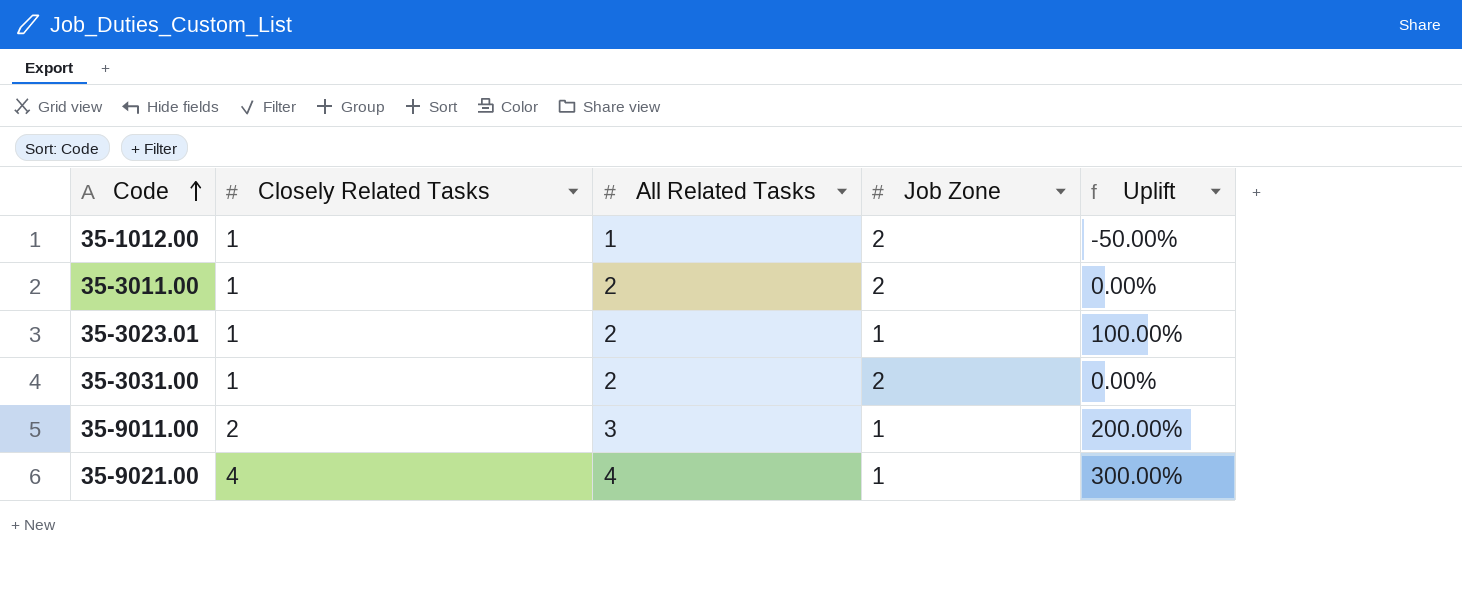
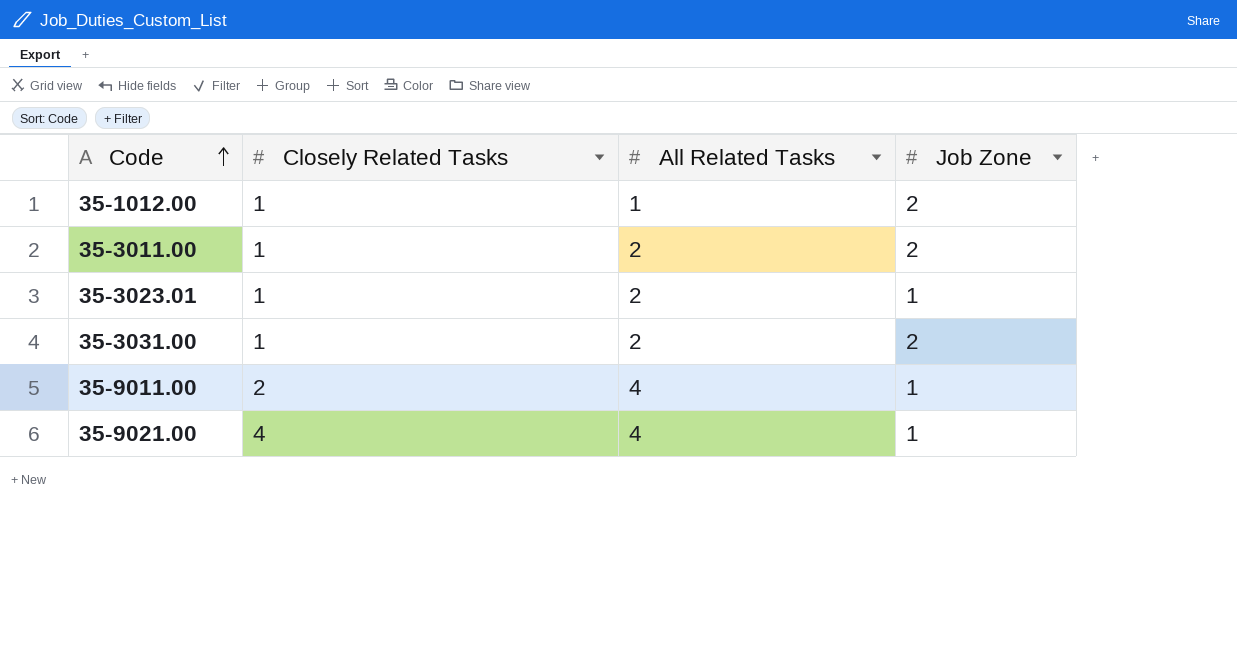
column Uplift | formula: ([All Related Tasks] - [Job Zone]) / [Job Zone] -> none
35-9011.00 | All Related Tasks: 3 -> 4

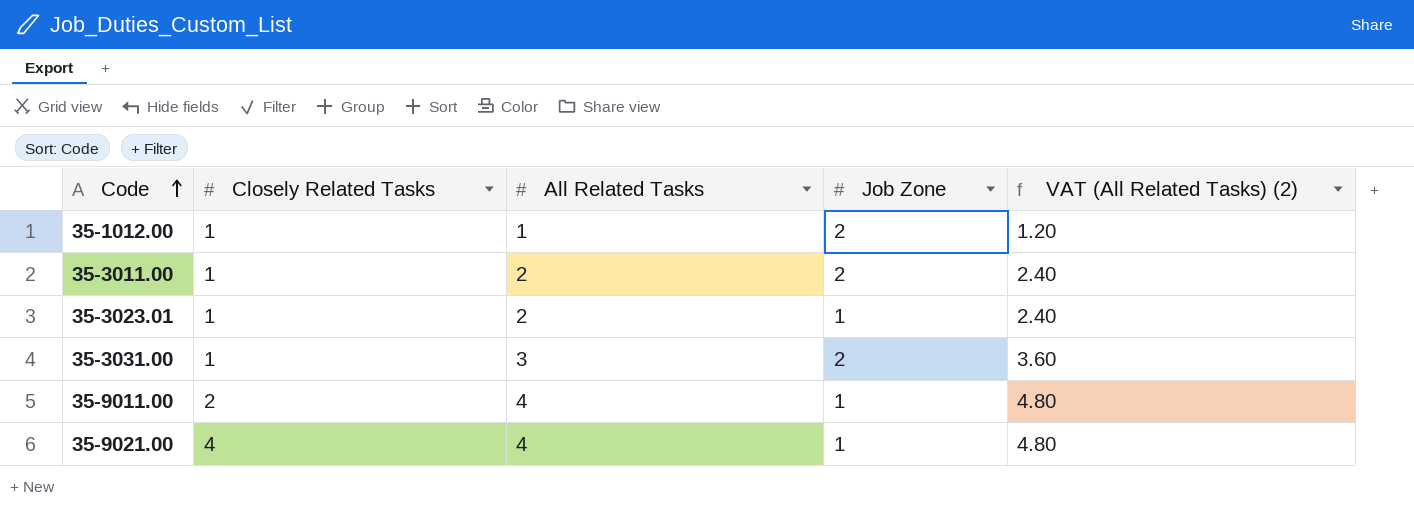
column VAT (All Related Tasks) (2) | formula: none -> [All Related Tasks] * 1.2
35-3031.00 | All Related Tasks: 2 -> 3

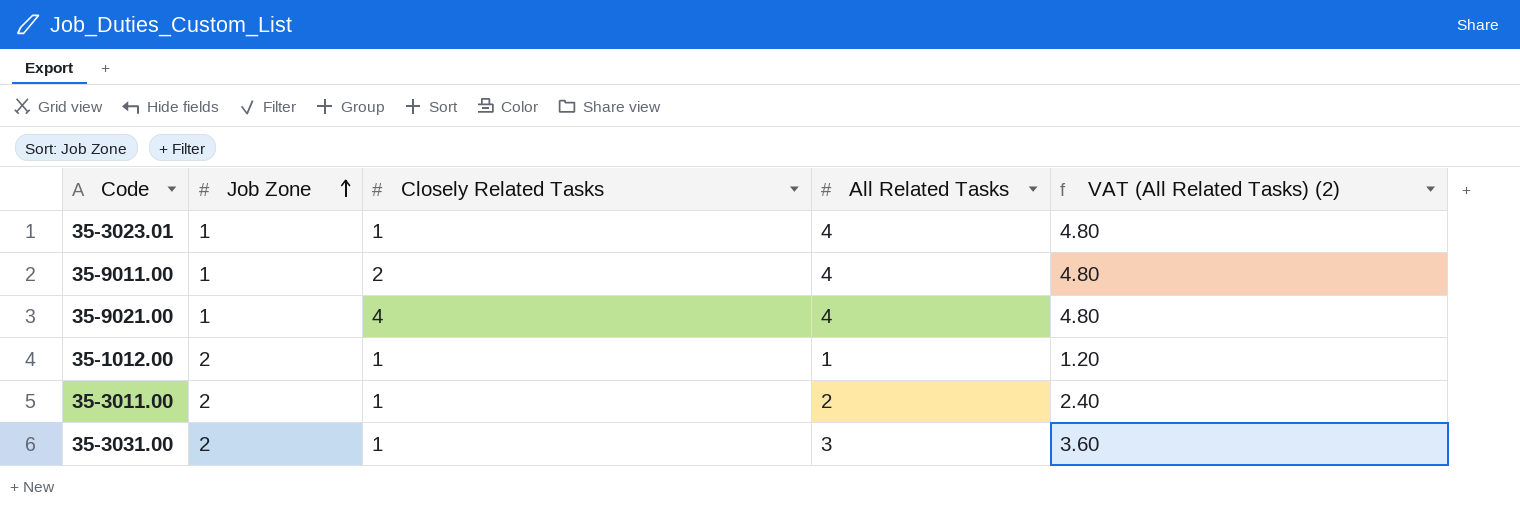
row order: Code ascending -> Job Zone ascending
column Job Zone | position: 4 -> 2
35-3023.01 | All Related Tasks: 2 -> 4
35-3023.01 | VAT (All Related Tasks) (2): 2.40 -> 4.80

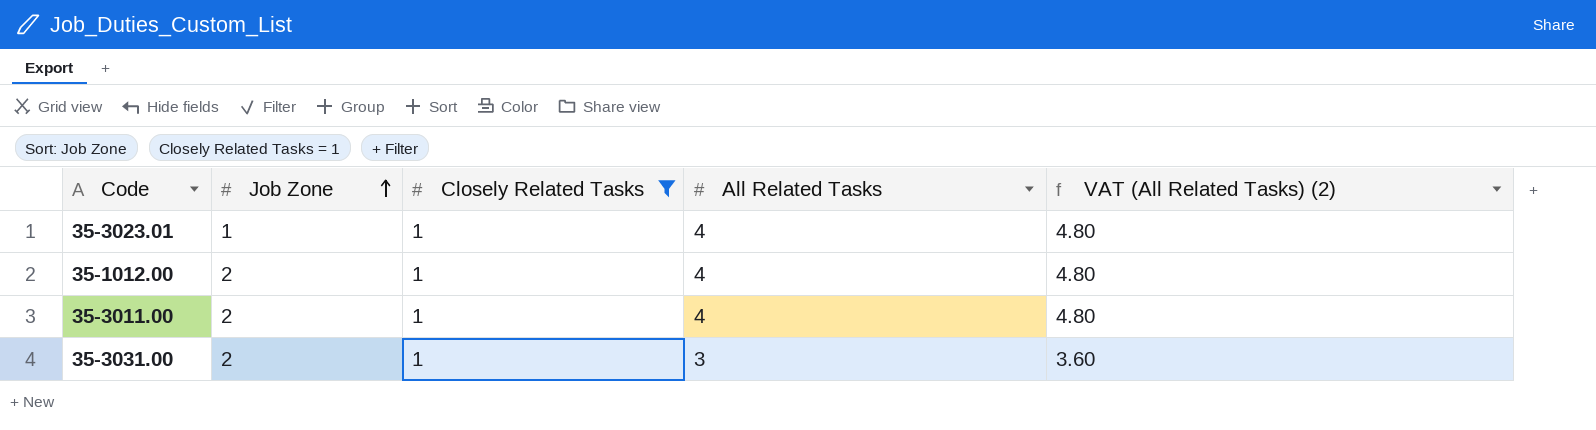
filter: none -> Closely Related Tasks = 1
35-1012.00 | All Related Tasks: 1 -> 4
35-1012.00 | VAT (All Related Tasks) (2): 1.20 -> 4.80
35-3011.00 | All Related Tasks: 2 -> 4
35-3011.00 | VAT (All Related Tasks) (2): 2.40 -> 4.80

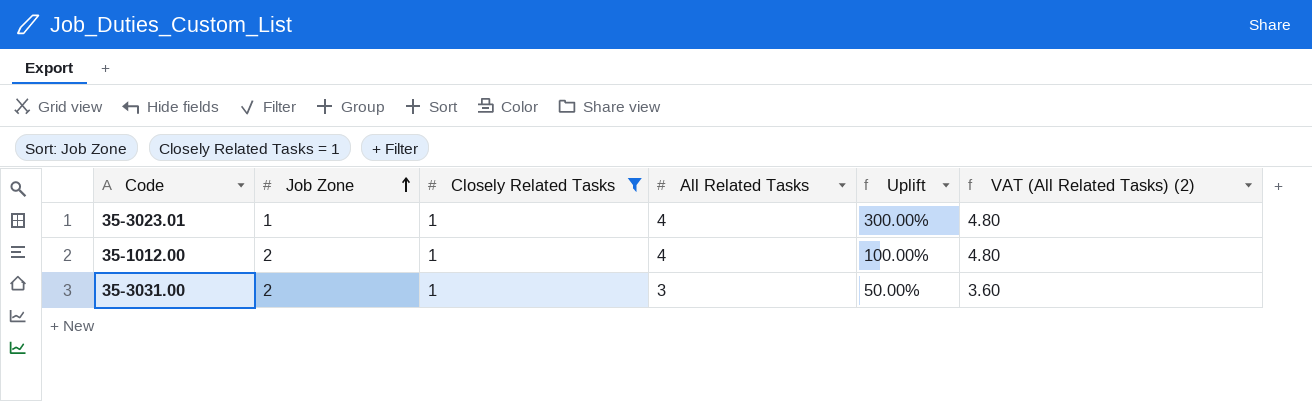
column Uplift | formula: none -> ([All Related Tasks] - [Job Zone]) / [Job Zone]
row 35-3011.00: 2 | 1 | 4 | 4.80 -> none

